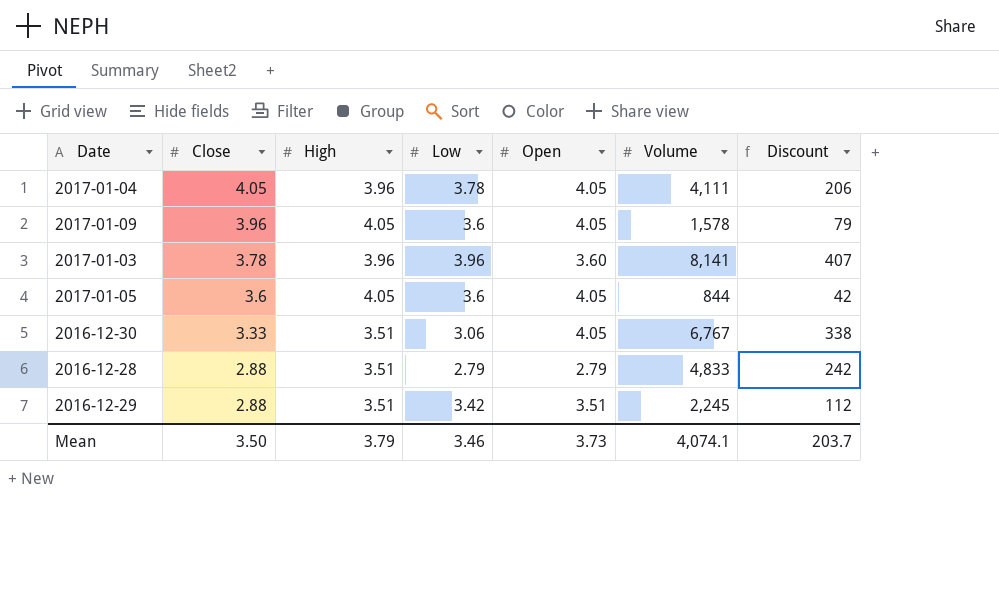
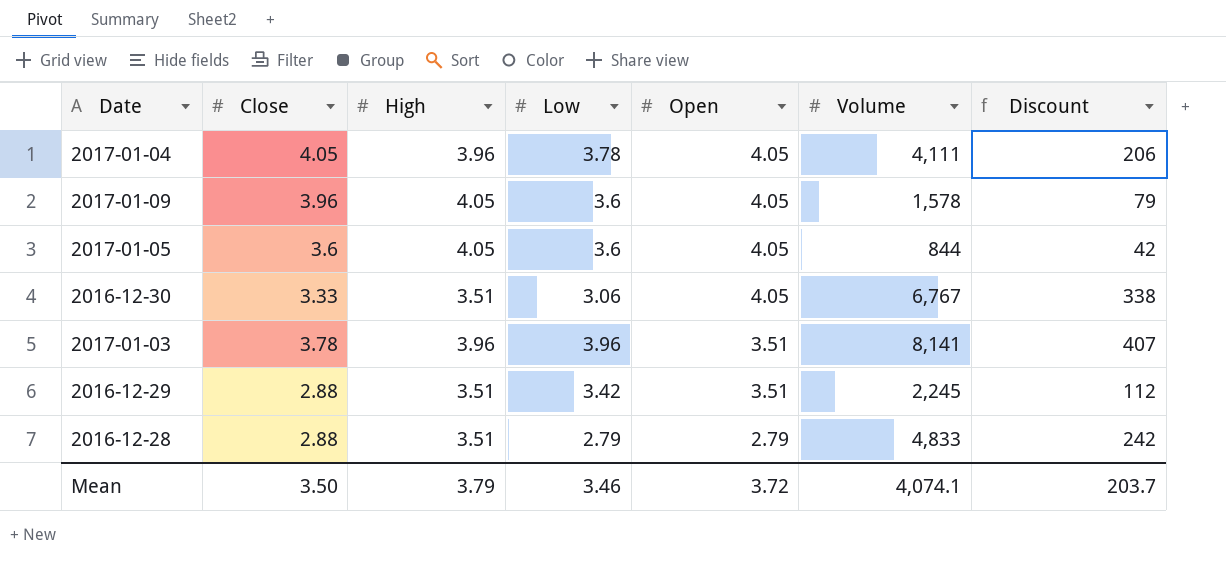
row order: Close descending -> Open descending
2017-01-03 | Open: 3.60 -> 3.51
Mean | Open: 3.73 -> 3.72

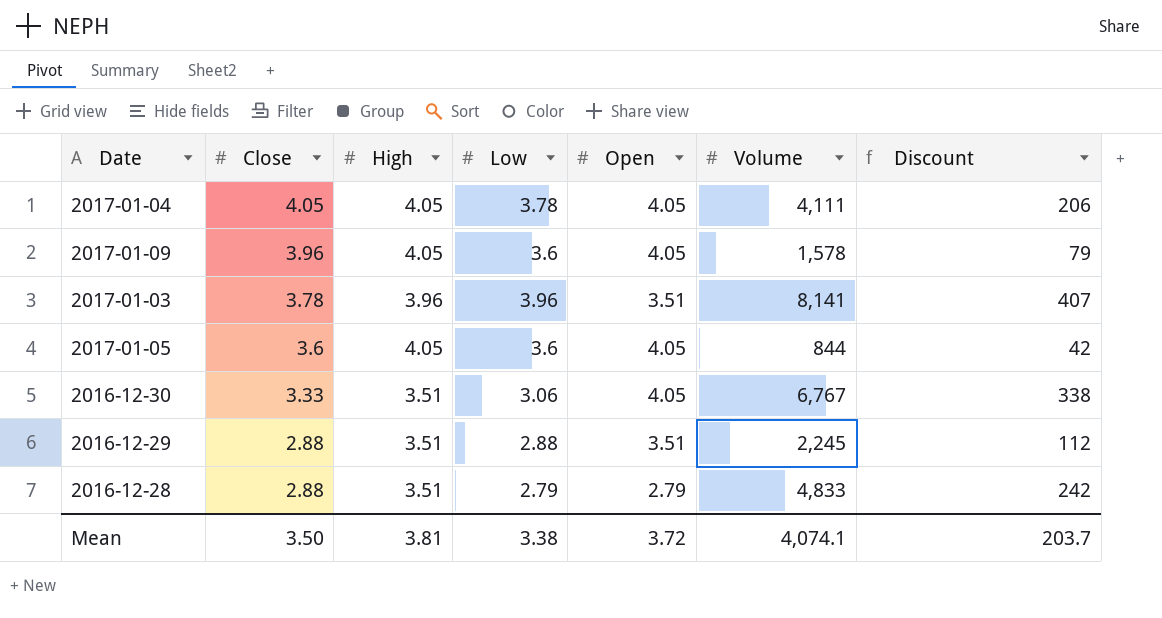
row order: Open descending -> Close descending
2017-01-04 | High: 3.96 -> 4.05
2016-12-29 | Low: 3.42 -> 2.88
Mean | High: 3.79 -> 3.81
Mean | Low: 3.46 -> 3.38

